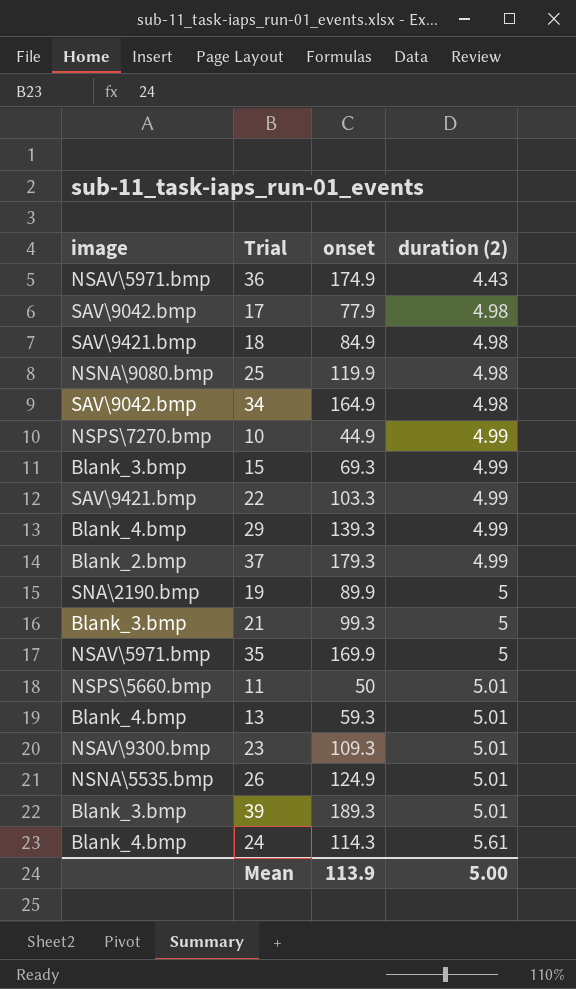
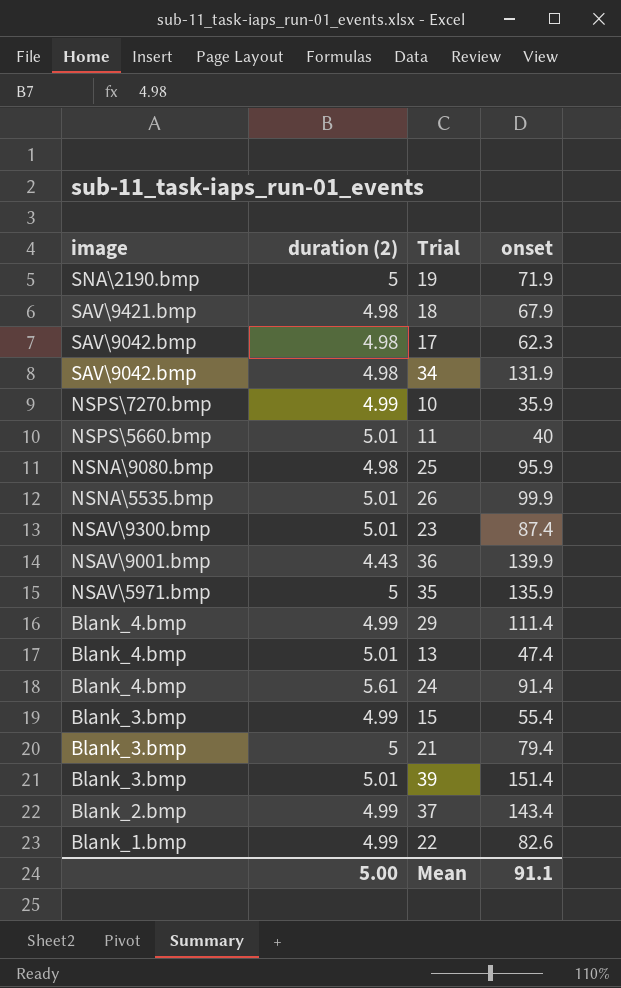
row order: duration (2) ascending -> image descending
column duration (2) | position: 4 -> 2
19 | onset: 89.9 -> 71.9
18 | onset: 84.9 -> 67.9
17 | onset: 77.9 -> 62.3
34 | onset: 164.9 -> 131.9
10 | onset: 44.9 -> 35.9
11 | onset: 50 -> 40
25 | onset: 119.9 -> 95.9
26 | onset: 124.9 -> 99.9
23 | onset: 109.3 -> 87.4
36 | image: NSAV\5971.bmp -> NSAV\9001.bmp
36 | onset: 174.9 -> 139.9
35 | onset: 169.9 -> 135.9
29 | onset: 139.3 -> 111.4
13 | onset: 59.3 -> 47.4
24 | onset: 114.3 -> 91.4
15 | onset: 69.3 -> 55.4
21 | onset: 99.3 -> 79.4
39 | onset: 189.3 -> 151.4
37 | onset: 179.3 -> 143.4
22 | image: SAV\9421.bmp -> Blank_1.bmp
22 | onset: 103.3 -> 82.6
Mean | onset: 113.9 -> 91.1

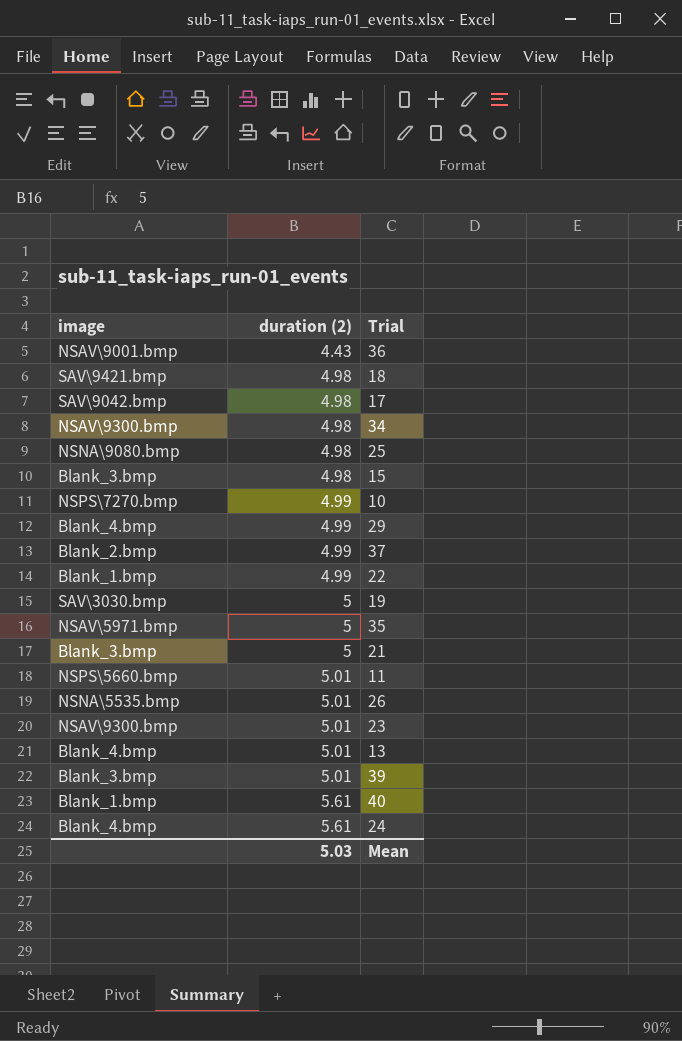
row order: image descending -> duration (2) ascending
column onset | position: 4 -> none
34 | image: SAV\9042.bmp -> NSAV\9300.bmp
15 | duration (2): 4.99 -> 4.98
19 | image: SNA\2190.bmp -> SAV\3030.bmp
row 40: none -> Blank_1.bmp | 5.61
Mean | duration (2): 5.00 -> 5.03

